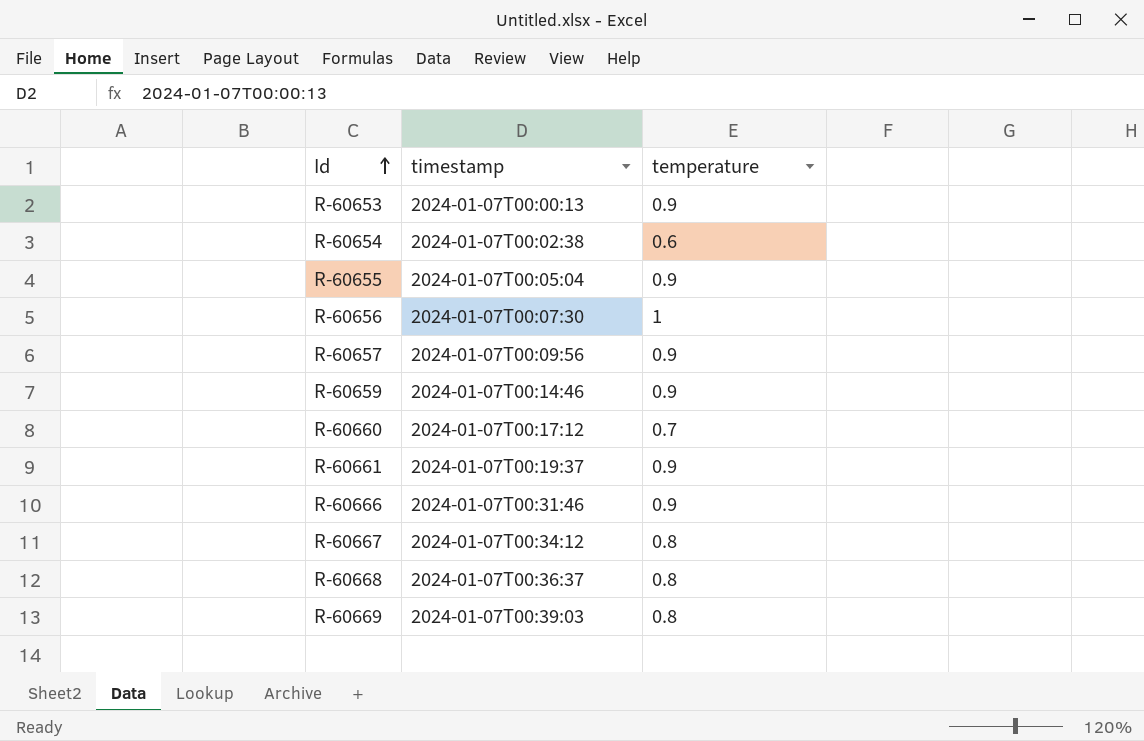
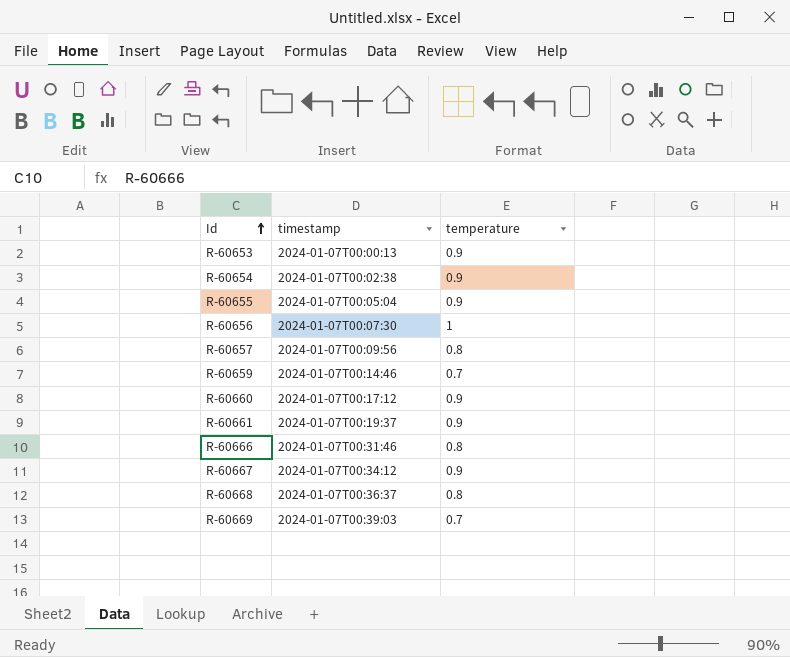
R-60654 | temperature: 0.6 -> 0.9
R-60657 | temperature: 0.9 -> 0.8
R-60659 | temperature: 0.9 -> 0.7
R-60660 | temperature: 0.7 -> 0.9
R-60666 | temperature: 0.9 -> 0.8
R-60667 | temperature: 0.8 -> 0.9
R-60669 | temperature: 0.8 -> 0.7

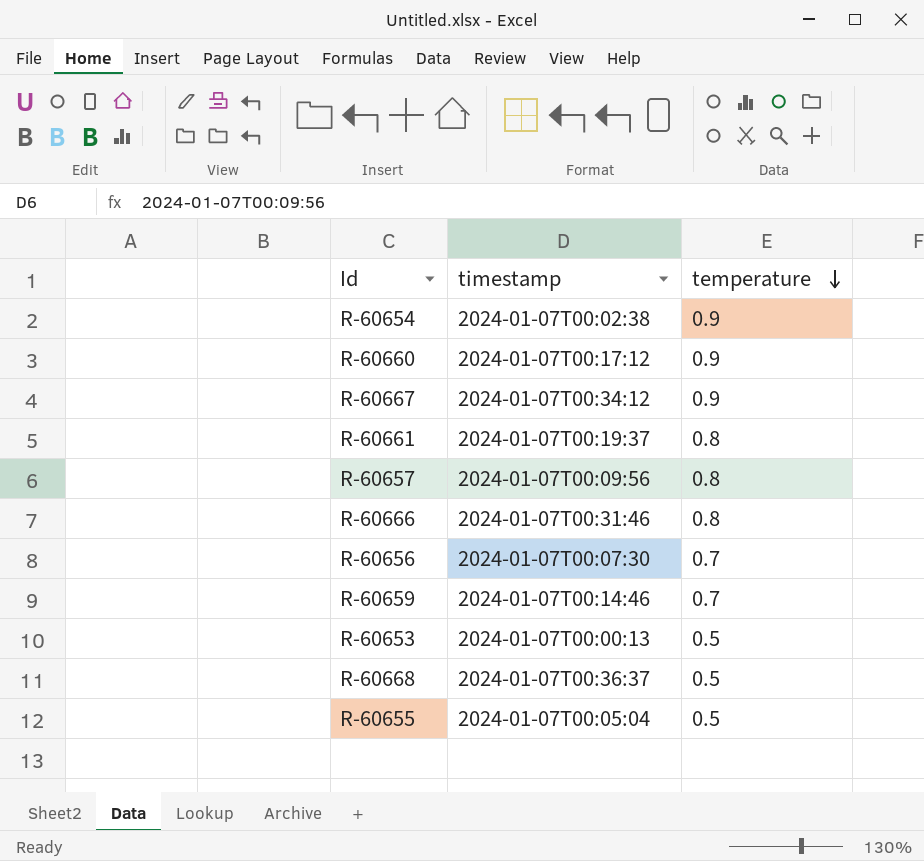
row order: Id ascending -> temperature descending
row R-60669: 2024-01-07T00:39:03 | 0.7 -> none
R-60661 | temperature: 0.9 -> 0.8
R-60656 | temperature: 1 -> 0.7
R-60653 | temperature: 0.9 -> 0.5
R-60668 | temperature: 0.8 -> 0.5
R-60655 | temperature: 0.9 -> 0.5

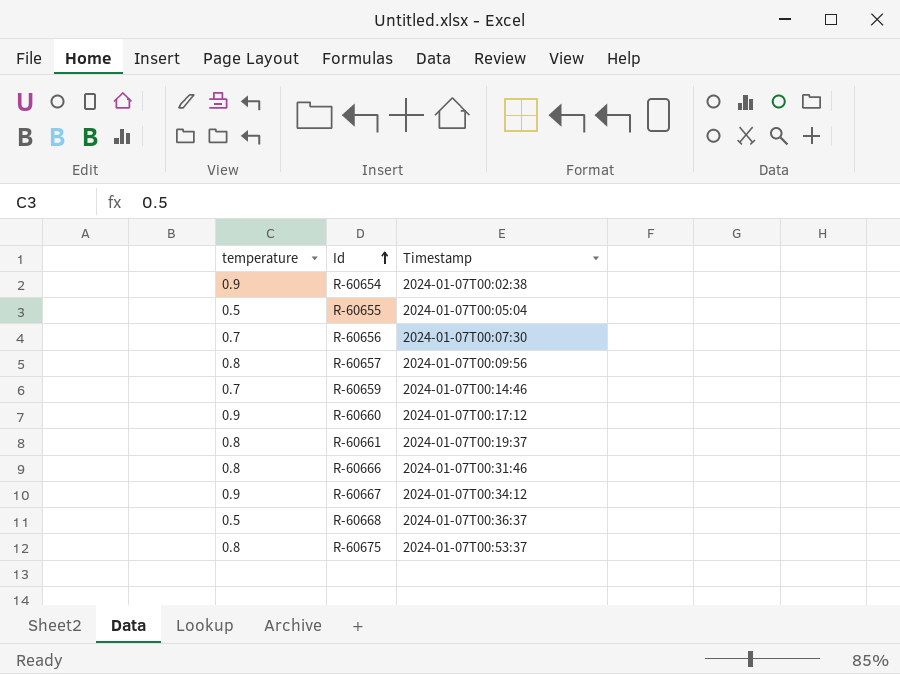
row order: temperature descending -> Id ascending
column temperature | position: 3 -> 1
column name: timestamp -> Timestamp
row R-60653: 2024-01-07T00:00:13 | 0.5 -> none
row R-60675: none -> 0.8 | 2024-01-07T00:53:37

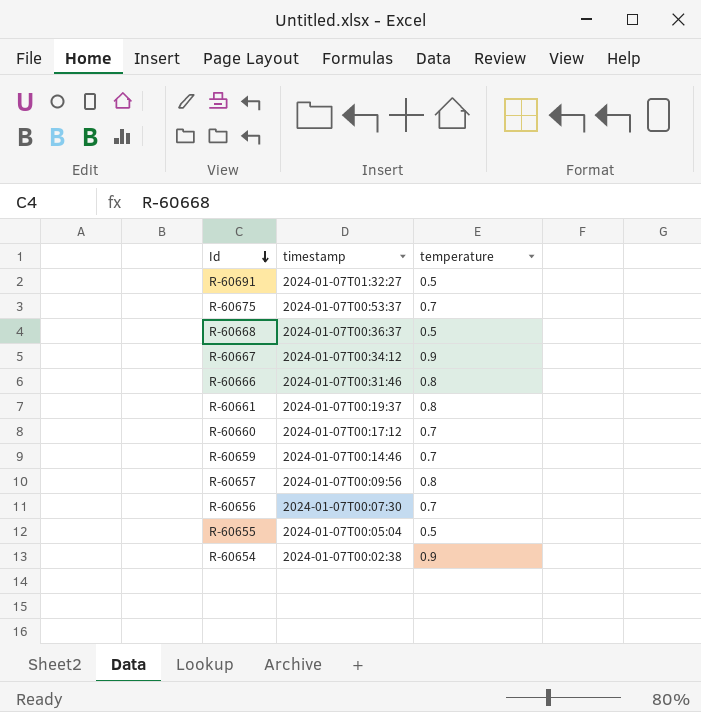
row order: Id ascending -> Id descending
column name: Timestamp -> timestamp
column temperature | position: 1 -> 3
row R-60691: none -> 2024-01-07T01:32:27 | 0.5
R-60675 | temperature: 0.8 -> 0.7
R-60660 | temperature: 0.9 -> 0.7

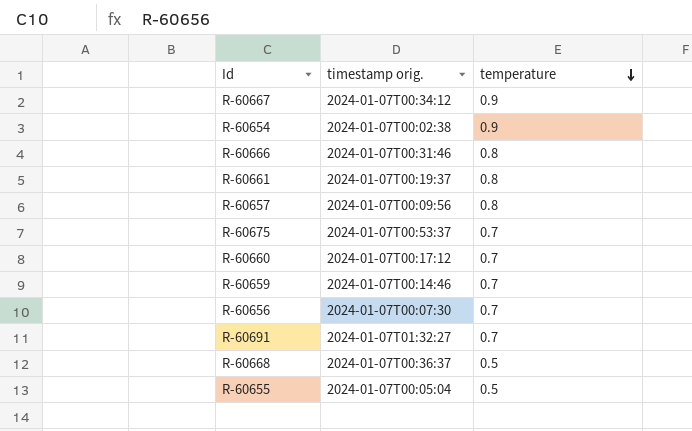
row order: Id descending -> temperature descending
column name: timestamp -> timestamp orig.
R-60691 | temperature: 0.5 -> 0.7

